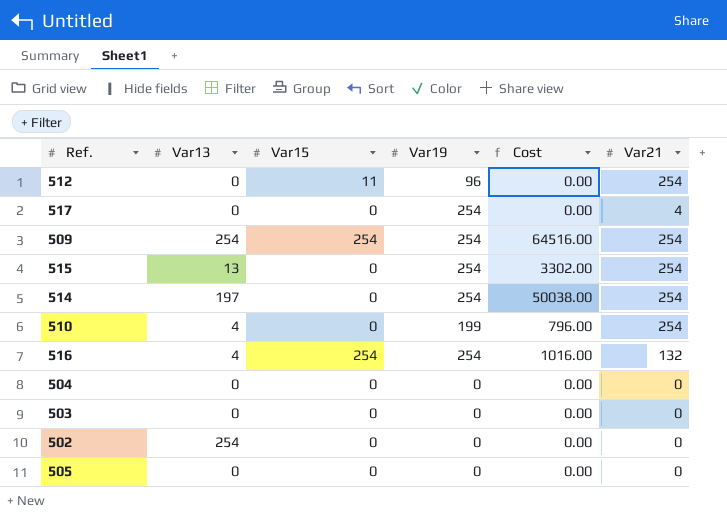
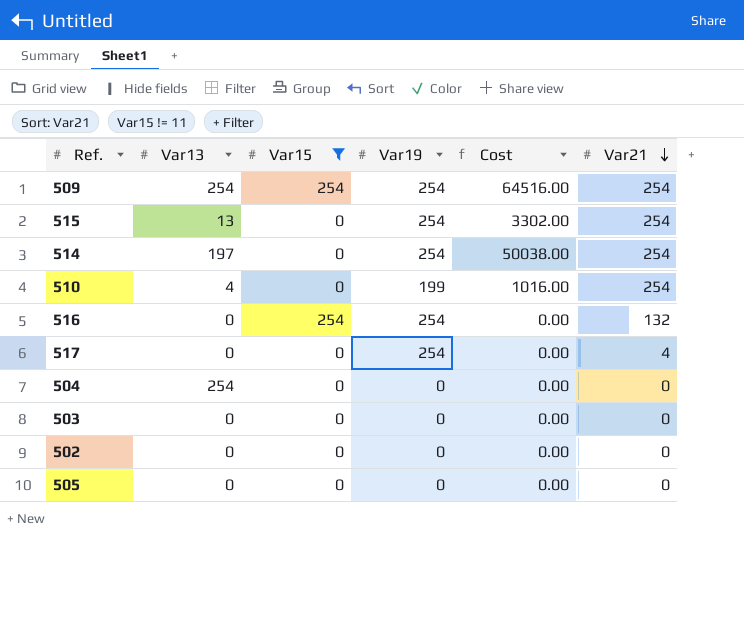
filter: none -> Var15 != 11
row order: none -> Var21 descending
column Cost | formula: [Var13] * [Var19] -> [Var13] * [Var21]
516 | Var13: 4 -> 0
504 | Var13: 0 -> 254
502 | Var13: 254 -> 0

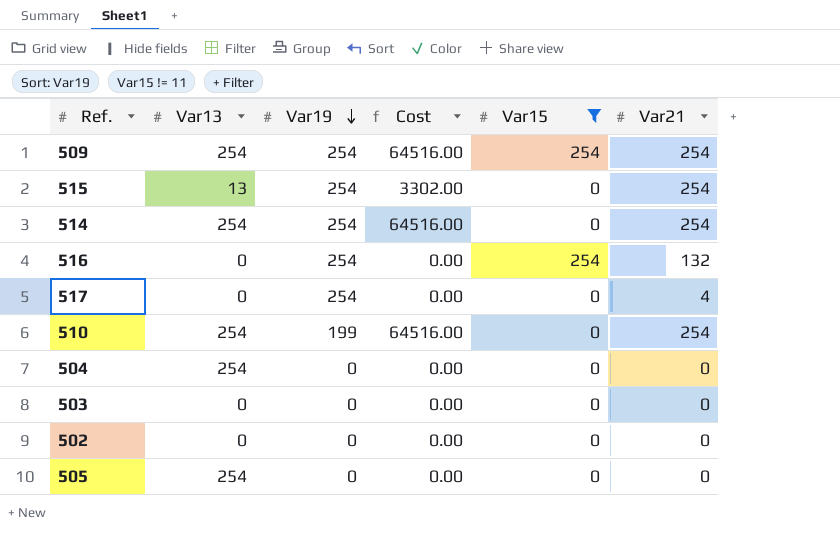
row order: Var21 descending -> Var19 descending
column Var15 | position: 3 -> 5
514 | Var13: 197 -> 254
514 | Cost: 50038.00 -> 64516.00
510 | Var13: 4 -> 254
510 | Cost: 1016.00 -> 64516.00
505 | Var13: 0 -> 254

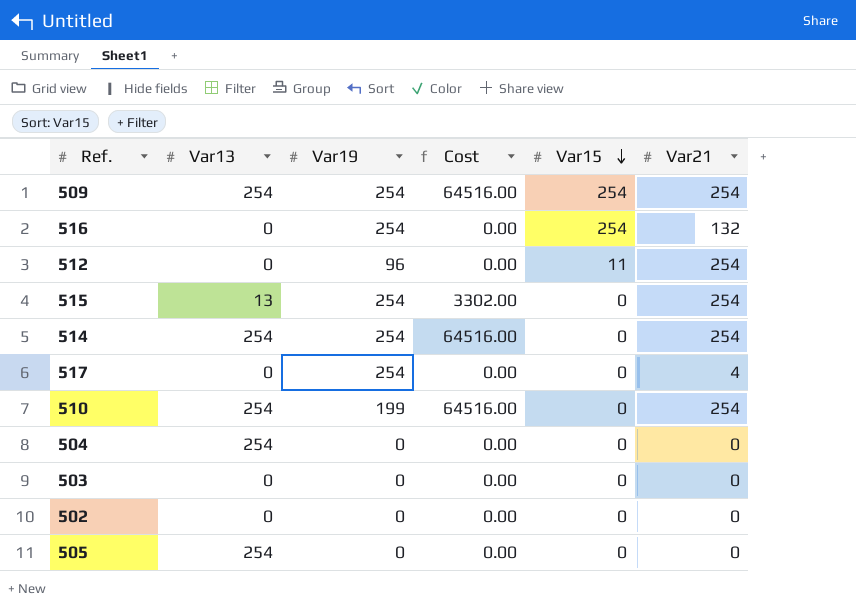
filter: Var15 != 11 -> none
row order: Var19 descending -> Var15 descending

